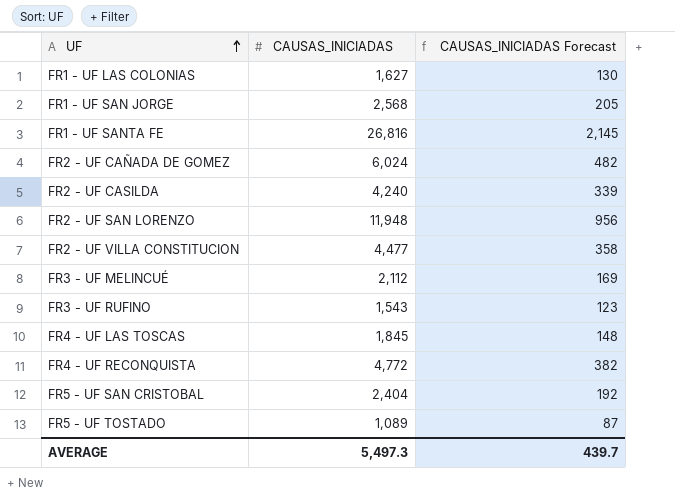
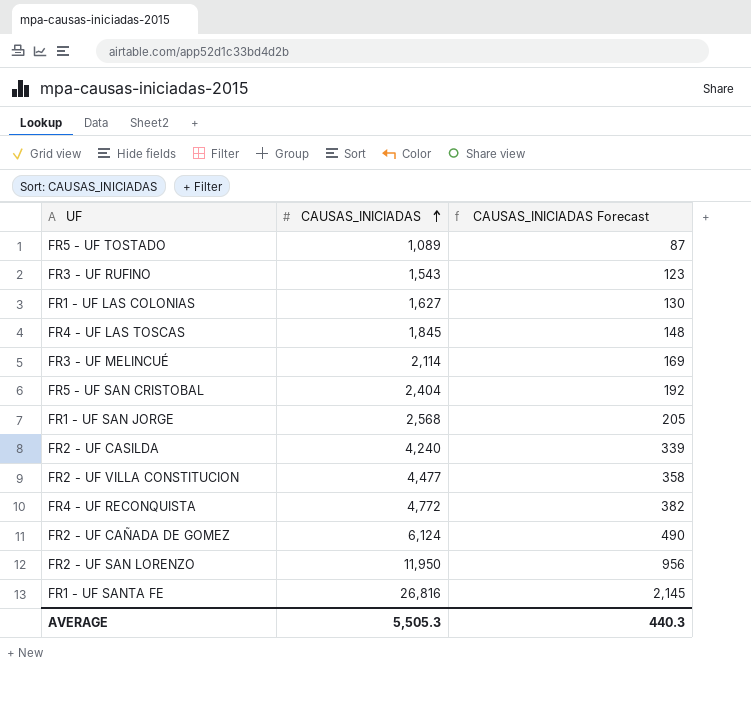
row order: UF ascending -> CAUSAS_INICIADAS ascending
FR3 - UF MELINCUÉ | CAUSAS_INICIADAS: 2,112 -> 2,114
FR2 - UF CAÑADA DE GOMEZ | CAUSAS_INICIADAS: 6,024 -> 6,124
FR2 - UF CAÑADA DE GOMEZ | CAUSAS_INICIADAS Forecast: 482 -> 490
FR2 - UF SAN LORENZO | CAUSAS_INICIADAS: 11,948 -> 11,950
AVERAGE | CAUSAS_INICIADAS: 5,497.3 -> 5,505.3
AVERAGE | CAUSAS_INICIADAS Forecast: 439.7 -> 440.3

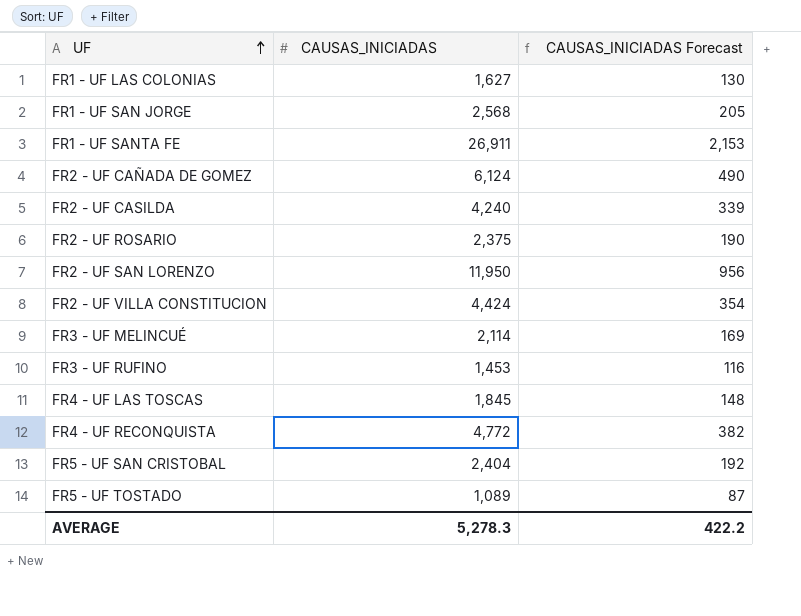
row order: CAUSAS_INICIADAS ascending -> UF ascending
FR1 - UF SANTA FE | CAUSAS_INICIADAS: 26,816 -> 26,911
FR1 - UF SANTA FE | CAUSAS_INICIADAS Forecast: 2,145 -> 2,153
row FR2 - UF ROSARIO: none -> 2,375 | 190
FR2 - UF VILLA CONSTITUCION | CAUSAS_INICIADAS: 4,477 -> 4,424
FR2 - UF VILLA CONSTITUCION | CAUSAS_INICIADAS Forecast: 358 -> 354
FR3 - UF RUFINO | CAUSAS_INICIADAS: 1,543 -> 1,453
FR3 - UF RUFINO | CAUSAS_INICIADAS Forecast: 123 -> 116
AVERAGE | CAUSAS_INICIADAS: 5,505.3 -> 5,278.3
AVERAGE | CAUSAS_INICIADAS Forecast: 440.3 -> 422.2

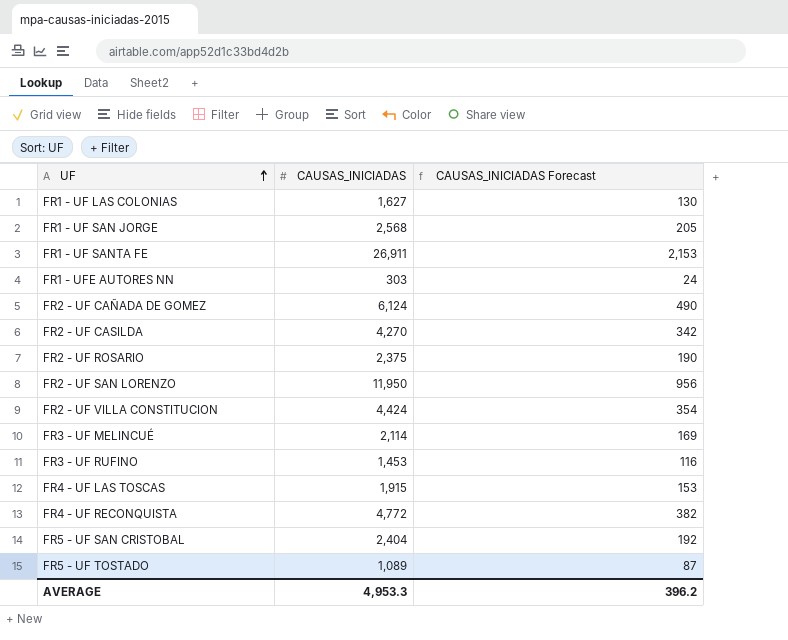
row FR1 - UFE AUTORES NN: none -> 303 | 24
FR2 - UF CASILDA | CAUSAS_INICIADAS: 4,240 -> 4,270
FR2 - UF CASILDA | CAUSAS_INICIADAS Forecast: 339 -> 342
FR4 - UF LAS TOSCAS | CAUSAS_INICIADAS: 1,845 -> 1,915
FR4 - UF LAS TOSCAS | CAUSAS_INICIADAS Forecast: 148 -> 153
AVERAGE | CAUSAS_INICIADAS: 5,278.3 -> 4,953.3
AVERAGE | CAUSAS_INICIADAS Forecast: 422.2 -> 396.2

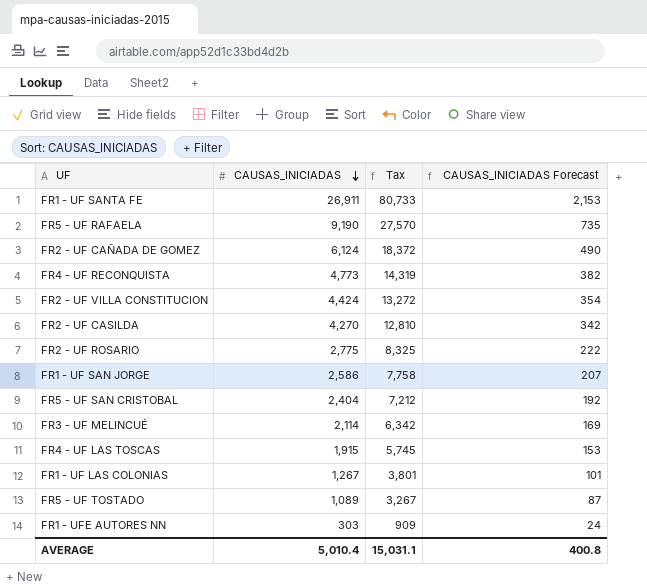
row order: UF ascending -> CAUSAS_INICIADAS descending
column Tax | formula: none -> [CAUSAS_INICIADAS] * 3
row FR2 - UF SAN LORENZO: 11,950 | 956 -> none
row FR3 - UF RUFINO: 1,453 | 116 -> none
row FR5 - UF RAFAELA: none -> 9,190 | 27,570 | 735
FR4 - UF RECONQUISTA | CAUSAS_INICIADAS: 4,772 -> 4,773
FR2 - UF ROSARIO | CAUSAS_INICIADAS: 2,375 -> 2,775
FR2 - UF ROSARIO | CAUSAS_INICIADAS Forecast: 190 -> 222
FR1 - UF SAN JORGE | CAUSAS_INICIADAS: 2,568 -> 2,586
FR1 - UF SAN JORGE | CAUSAS_INICIADAS Forecast: 205 -> 207
FR1 - UF LAS COLONIAS | CAUSAS_INICIADAS: 1,627 -> 1,267
FR1 - UF LAS COLONIAS | CAUSAS_INICIADAS Forecast: 130 -> 101
AVERAGE | CAUSAS_INICIADAS: 4,953.3 -> 5,010.4
AVERAGE | CAUSAS_INICIADAS Forecast: 396.2 -> 400.8

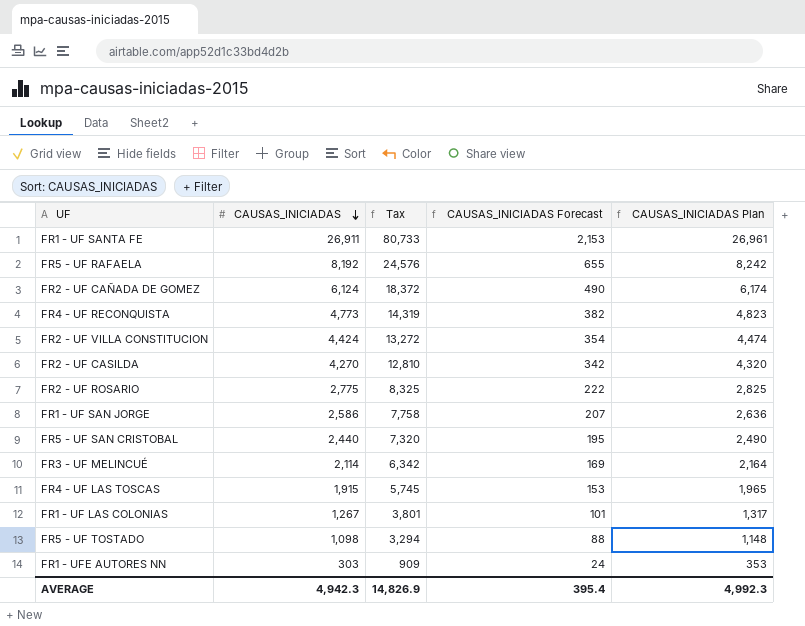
column CAUSAS_INICIADAS Plan | formula: none -> [CAUSAS_INICIADAS] + 50
FR5 - UF RAFAELA | CAUSAS_INICIADAS: 9,190 -> 8,192
FR5 - UF RAFAELA | Tax: 27,570 -> 24,576
FR5 - UF RAFAELA | CAUSAS_INICIADAS Forecast: 735 -> 655
FR5 - UF SAN CRISTOBAL | CAUSAS_INICIADAS: 2,404 -> 2,440
FR5 - UF SAN CRISTOBAL | Tax: 7,212 -> 7,320
FR5 - UF SAN CRISTOBAL | CAUSAS_INICIADAS Forecast: 192 -> 195
FR5 - UF TOSTADO | CAUSAS_INICIADAS: 1,089 -> 1,098
FR5 - UF TOSTADO | Tax: 3,267 -> 3,294
FR5 - UF TOSTADO | CAUSAS_INICIADAS Forecast: 87 -> 88
AVERAGE | CAUSAS_INICIADAS: 5,010.4 -> 4,942.3
AVERAGE | Tax: 15,031.1 -> 14,826.9
AVERAGE | CAUSAS_INICIADAS Forecast: 400.8 -> 395.4

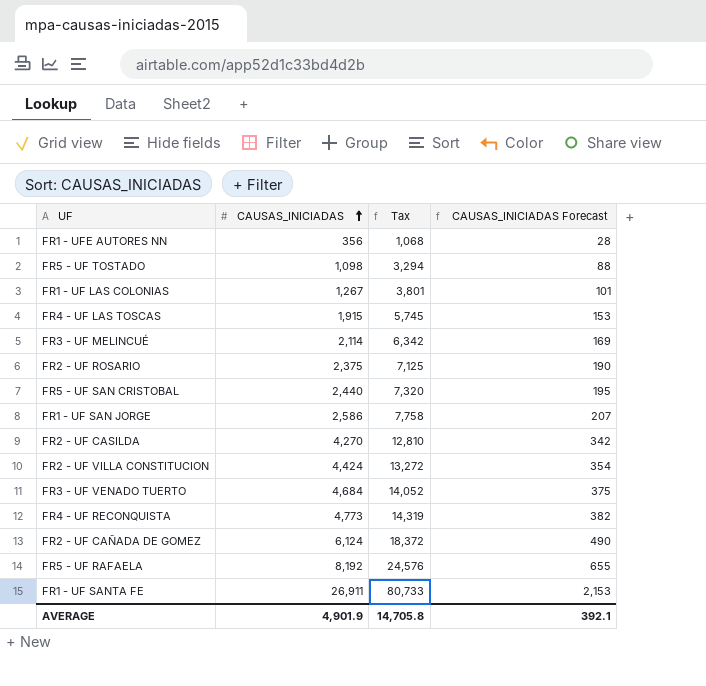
row order: CAUSAS_INICIADAS descending -> CAUSAS_INICIADAS ascending
column CAUSAS_INICIADAS Plan | formula: [CAUSAS_INICIADAS] + 50 -> none
FR1 - UFE AUTORES NN | CAUSAS_INICIADAS: 303 -> 356
FR1 - UFE AUTORES NN | Tax: 909 -> 1,068
FR1 - UFE AUTORES NN | CAUSAS_INICIADAS Forecast: 24 -> 28
FR2 - UF ROSARIO | CAUSAS_INICIADAS: 2,775 -> 2,375
FR2 - UF ROSARIO | Tax: 8,325 -> 7,125
FR2 - UF ROSARIO | CAUSAS_INICIADAS Forecast: 222 -> 190
row FR3 - UF VENADO TUERTO: none -> 4,684 | 14,052 | 375
AVERAGE | CAUSAS_INICIADAS: 4,942.3 -> 4,901.9
AVERAGE | Tax: 14,826.9 -> 14,705.8
AVERAGE | CAUSAS_INICIADAS Forecast: 395.4 -> 392.1

